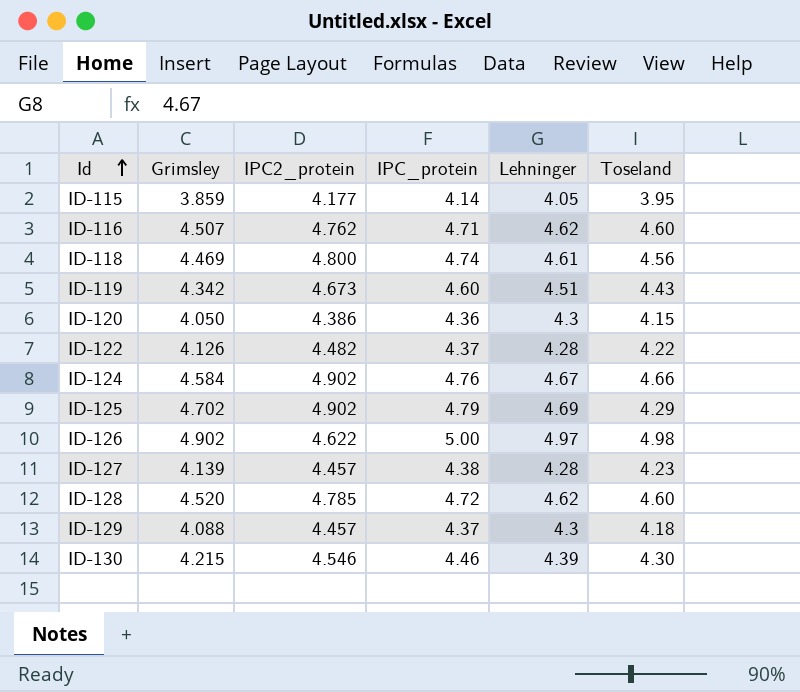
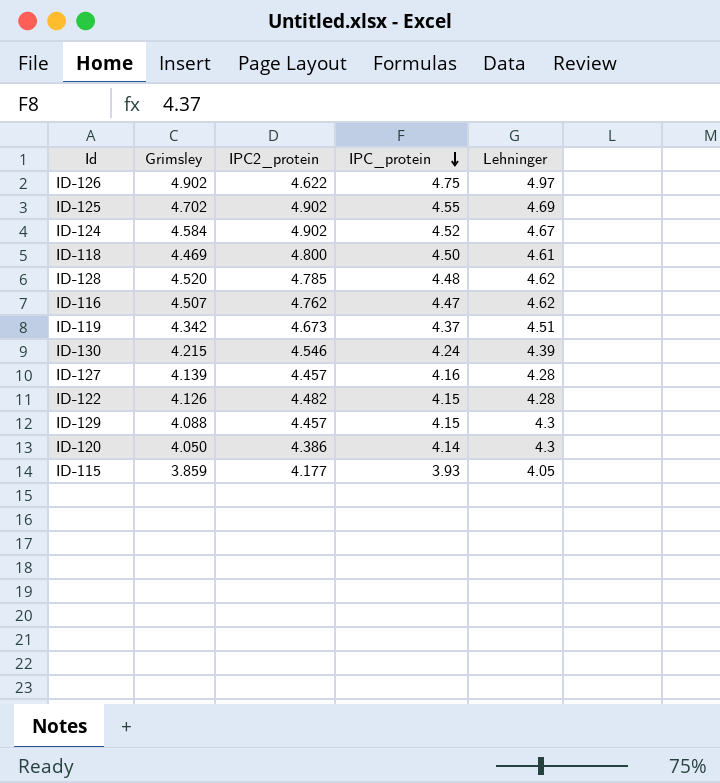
row order: Id ascending -> IPC_protein descending
column Toseland | position: 6 -> none
ID-126 | IPC_protein: 5.00 -> 4.75
ID-125 | IPC_protein: 4.79 -> 4.55
ID-124 | IPC_protein: 4.76 -> 4.52
ID-118 | IPC_protein: 4.74 -> 4.50
ID-128 | IPC_protein: 4.72 -> 4.48
ID-116 | IPC_protein: 4.71 -> 4.47
ID-119 | IPC_protein: 4.60 -> 4.37
ID-130 | IPC_protein: 4.46 -> 4.24
ID-127 | IPC_protein: 4.38 -> 4.16
ID-122 | IPC_protein: 4.37 -> 4.15
ID-129 | IPC_protein: 4.37 -> 4.15
ID-120 | IPC_protein: 4.36 -> 4.14
ID-115 | IPC_protein: 4.14 -> 3.93

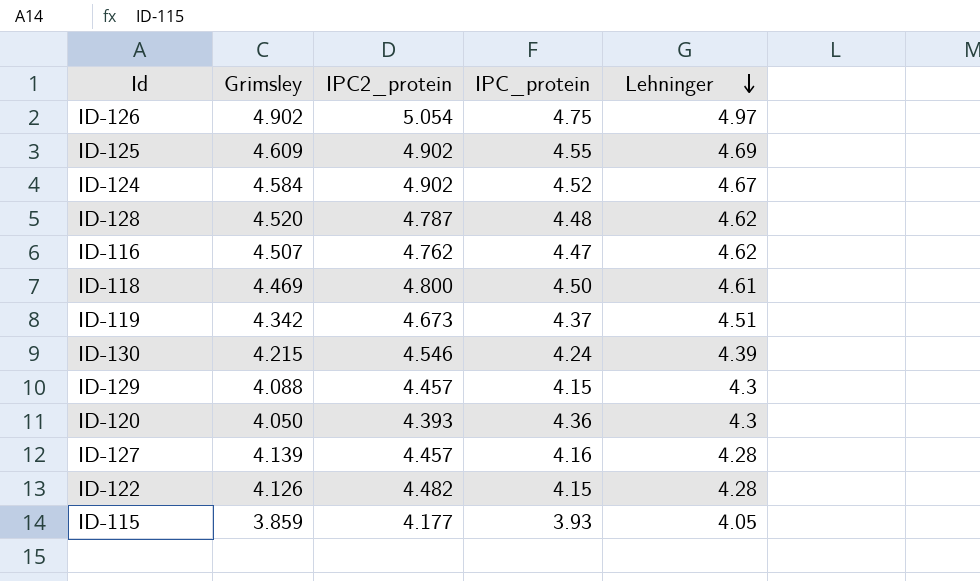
row order: IPC_protein descending -> Lehninger descending
ID-126 | IPC2_protein: 4.622 -> 5.054
ID-125 | Grimsley: 4.702 -> 4.609
ID-128 | IPC2_protein: 4.785 -> 4.787
ID-120 | IPC2_protein: 4.386 -> 4.393
ID-120 | IPC_protein: 4.14 -> 4.36

